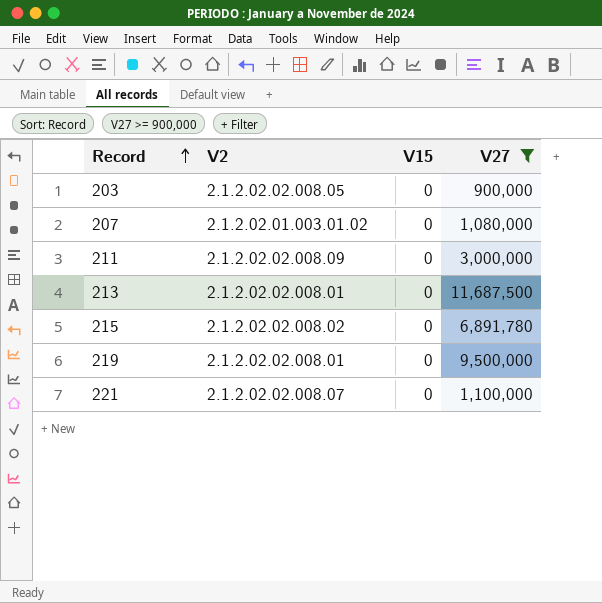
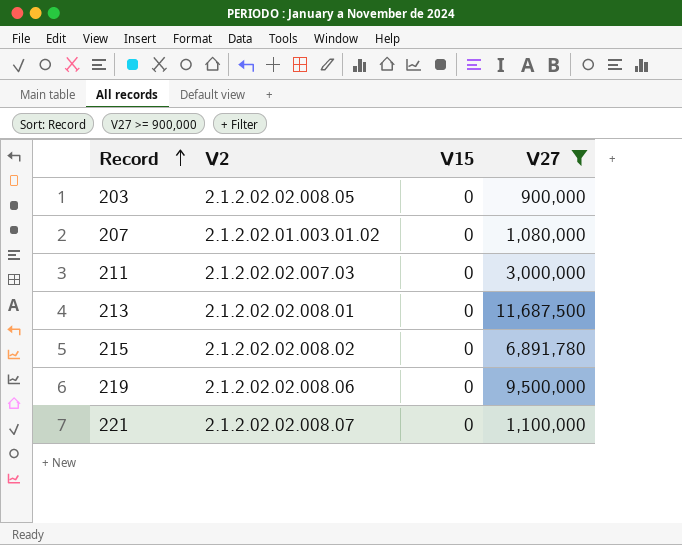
211 | V2: 2.1.2.02.02.008.09 -> 2.1.2.02.02.007.03
219 | V2: 2.1.2.02.02.008.01 -> 2.1.2.02.02.008.06

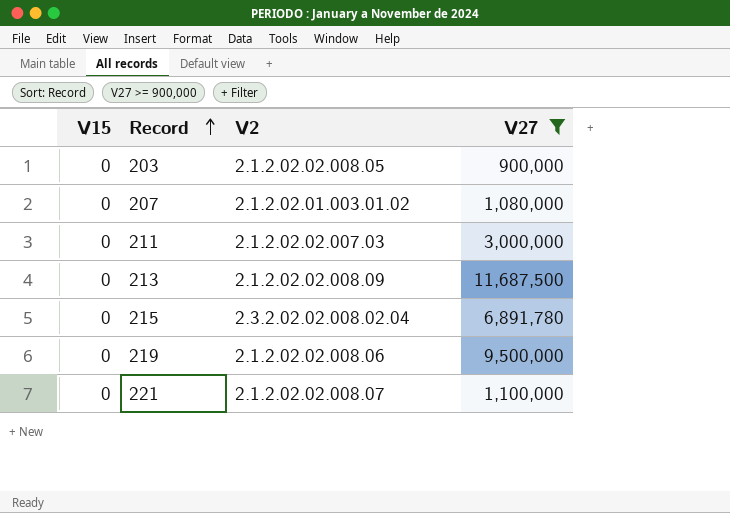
column V15 | position: 3 -> 1
213 | V2: 2.1.2.02.02.008.01 -> 2.1.2.02.02.008.09
215 | V2: 2.1.2.02.02.008.02 -> 2.3.2.02.02.008.02.04

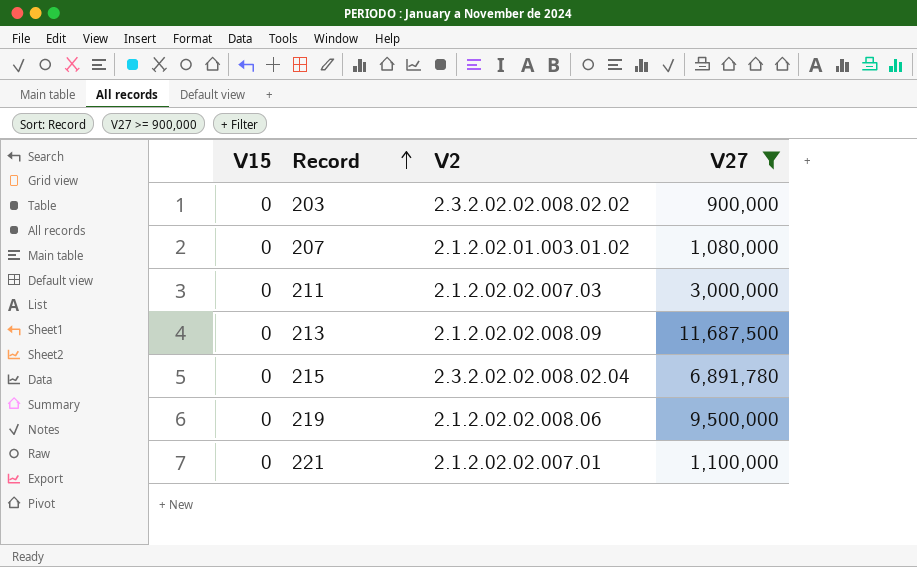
203 | V2: 2.1.2.02.02.008.05 -> 2.3.2.02.02.008.02.02
221 | V2: 2.1.2.02.02.008.07 -> 2.1.2.02.02.007.01

